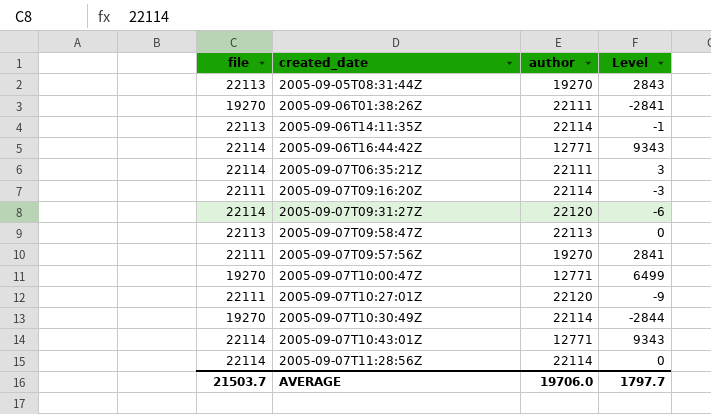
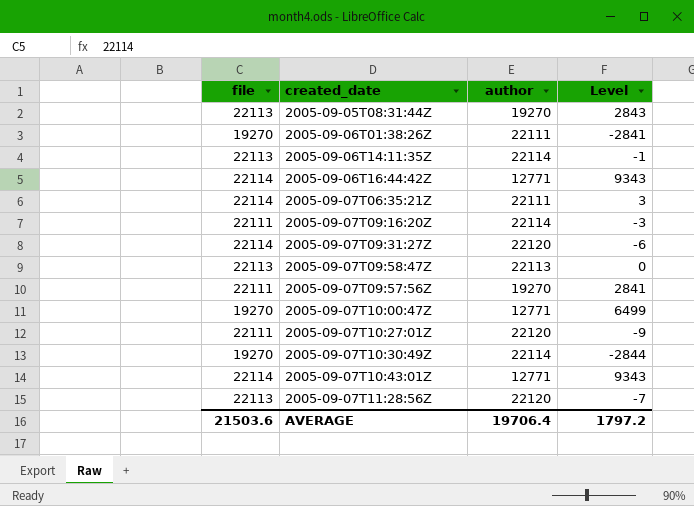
2005-09-07T11:28:56Z | file: 22114 -> 22113
2005-09-07T11:28:56Z | author: 22114 -> 22120
2005-09-07T11:28:56Z | Level: 0 -> -7
AVERAGE | file: 21503.7 -> 21503.6
AVERAGE | author: 19706.0 -> 19706.4
AVERAGE | Level: 1797.7 -> 1797.2

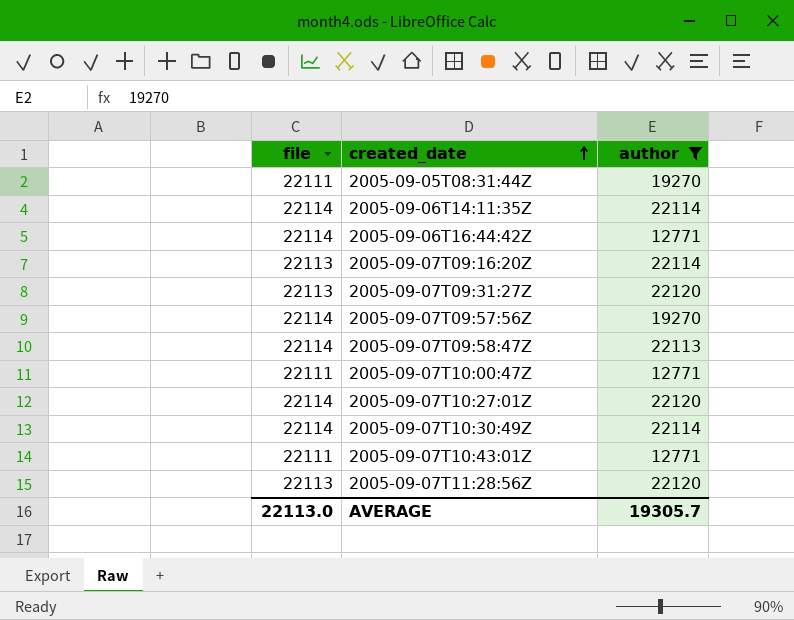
filter: none -> author != 22111
row order: none -> created_date ascending
column Level | formula: [file] - [author] -> none
2005-09-05T08:31:44Z | file: 22113 -> 22111
2005-09-06T14:11:35Z | file: 22113 -> 22114
2005-09-07T09:16:20Z | file: 22111 -> 22113
2005-09-07T09:31:27Z | file: 22114 -> 22113
2005-09-07T09:57:56Z | file: 22111 -> 22114
2005-09-07T09:58:47Z | file: 22113 -> 22114
2005-09-07T10:00:47Z | file: 19270 -> 22111
2005-09-07T10:27:01Z | file: 22111 -> 22114
2005-09-07T10:30:49Z | file: 19270 -> 22114
2005-09-07T10:43:01Z | file: 22114 -> 22111
AVERAGE | file: 21503.6 -> 22113.0
AVERAGE | author: 19706.4 -> 19305.7

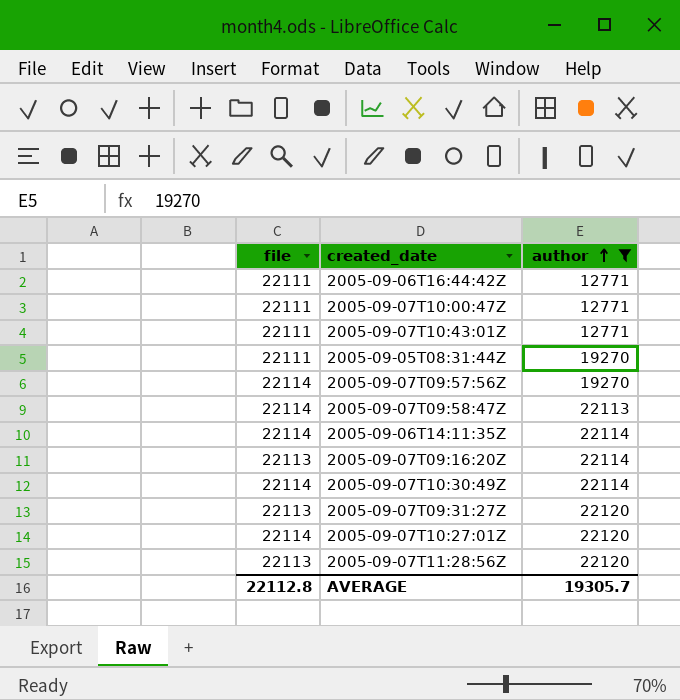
row order: created_date ascending -> author ascending
2005-09-06T16:44:42Z | file: 22114 -> 22111
AVERAGE | file: 22113.0 -> 22112.8

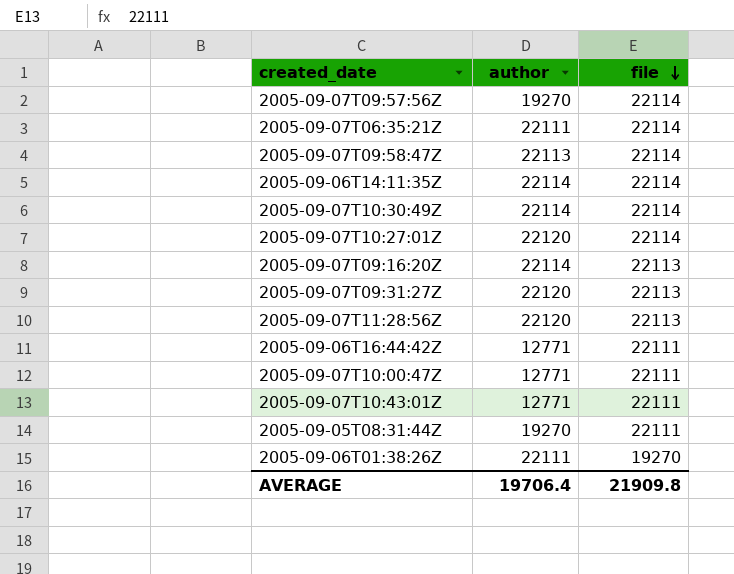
filter: author != 22111 -> none
row order: author ascending -> file descending
column file | position: 1 -> 3
AVERAGE | author: 19305.7 -> 19706.4
AVERAGE | file: 22112.8 -> 21909.8

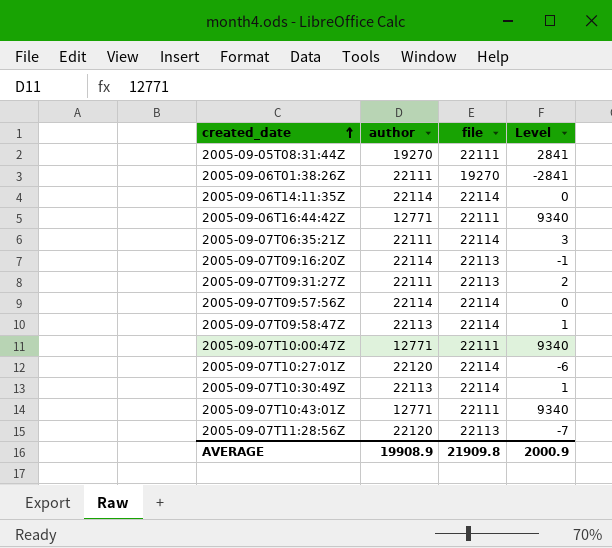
row order: file descending -> created_date ascending
column Level | formula: none -> [file] - [author]
2005-09-07T09:31:27Z | author: 22120 -> 22111
2005-09-07T09:57:56Z | author: 19270 -> 22114
2005-09-07T10:30:49Z | author: 22114 -> 22113
AVERAGE | author: 19706.4 -> 19908.9

